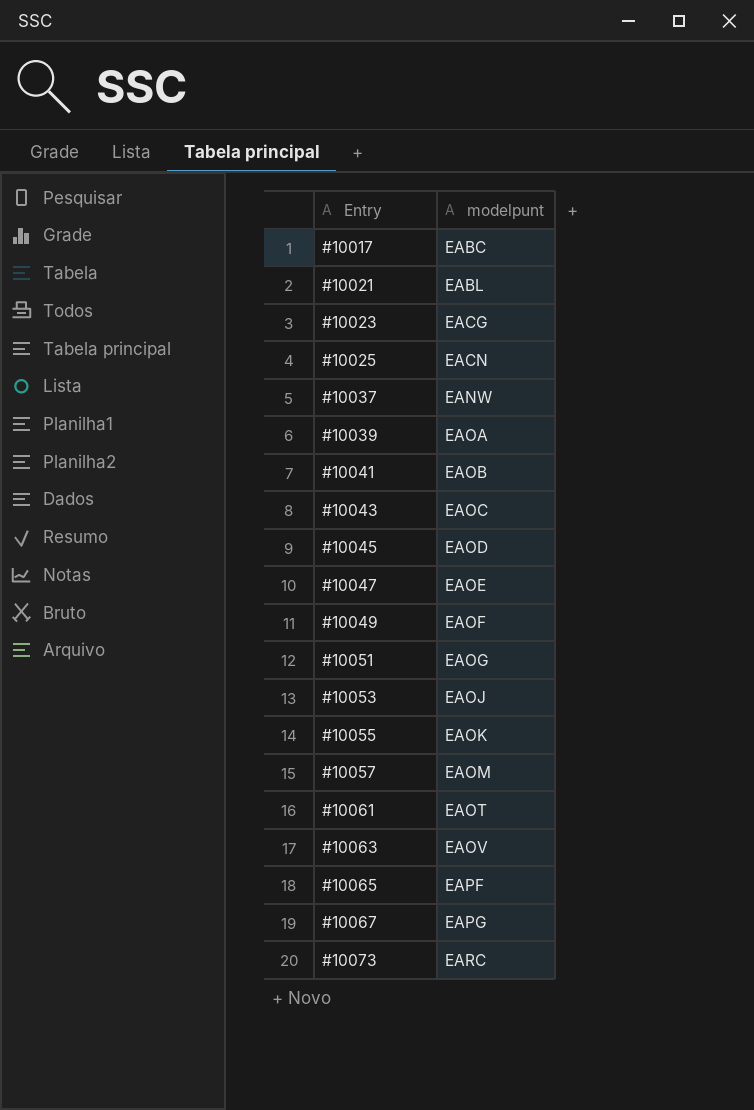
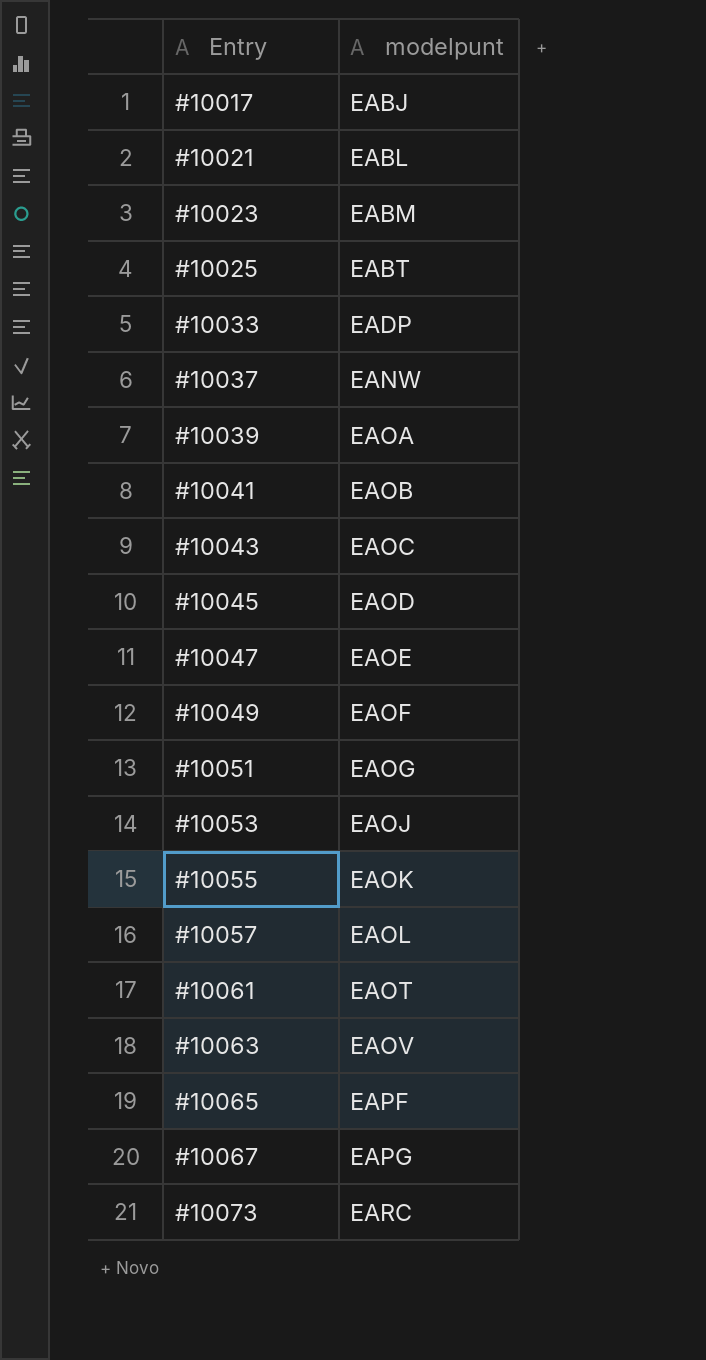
#10017 | modelpunt: EABC -> EABJ
#10023 | modelpunt: EACG -> EABM
#10025 | modelpunt: EACN -> EABT
row #10033: none -> EADP
#10057 | modelpunt: EAOM -> EAOL

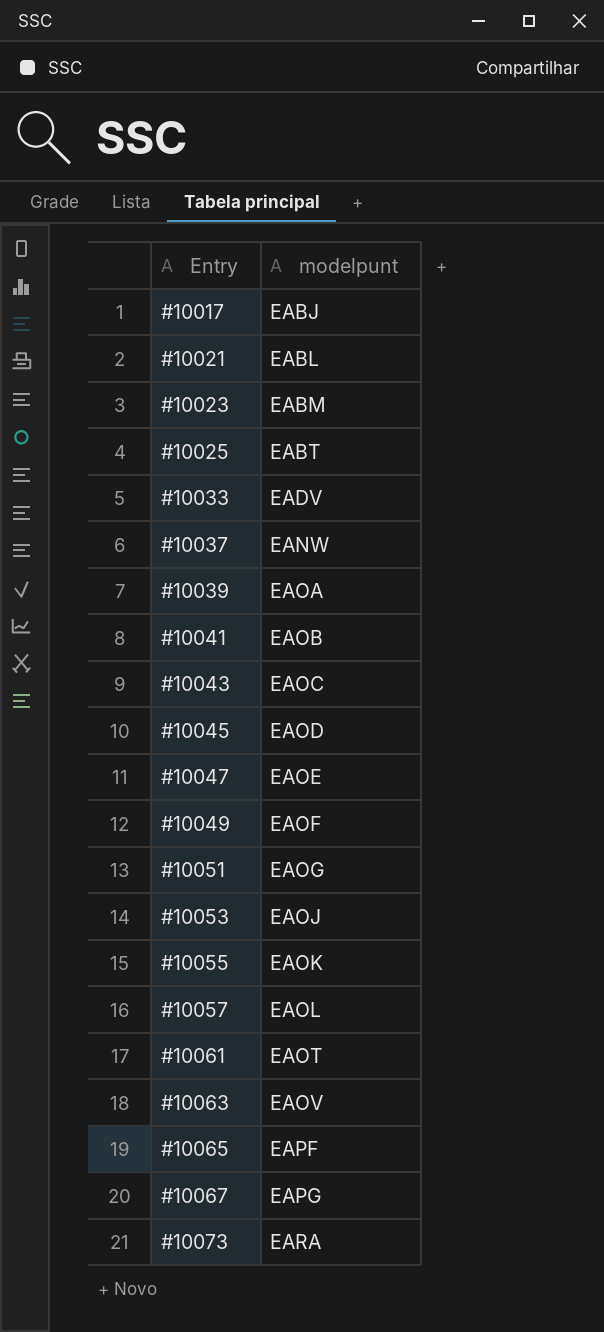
#10033 | modelpunt: EADP -> EADV
#10073 | modelpunt: EARC -> EARA

